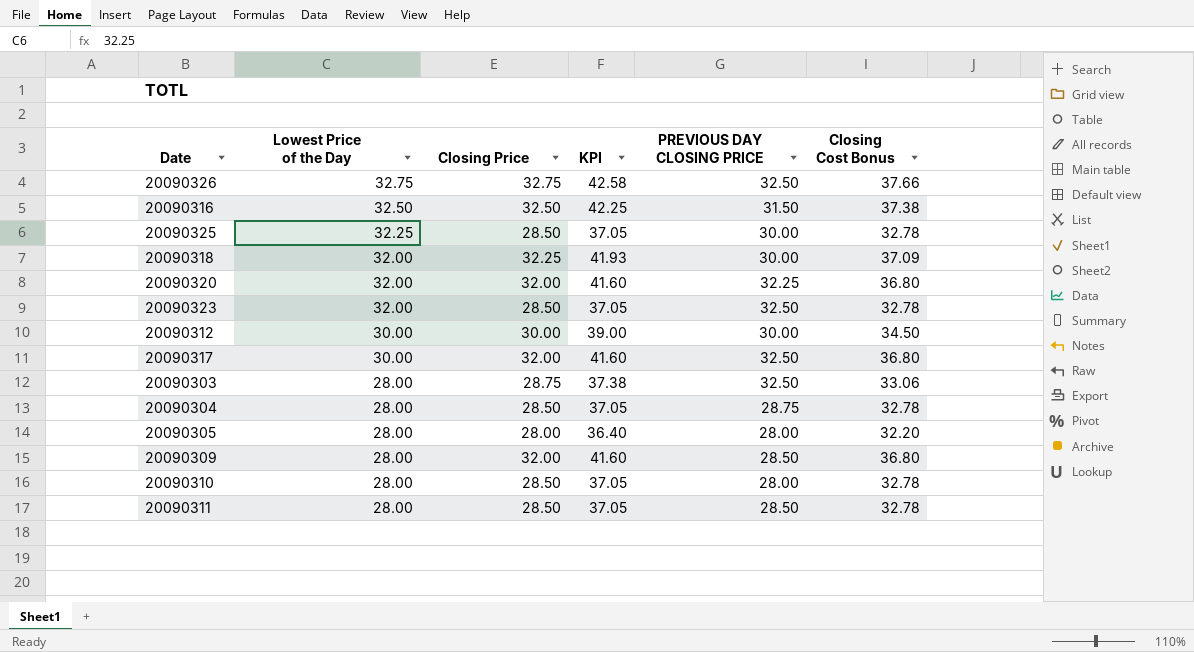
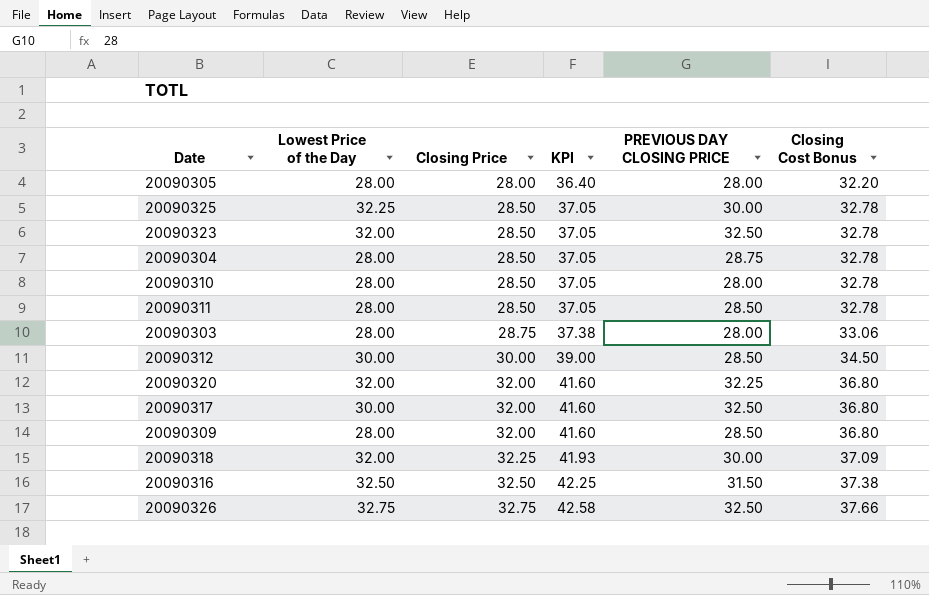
row order: Lowest Price of the Day descending -> Closing Price ascending
20090303 | PREVIOUS DAY CLOSING PRICE: 32.50 -> 28.00
20090312 | PREVIOUS DAY CLOSING PRICE: 30.00 -> 28.50

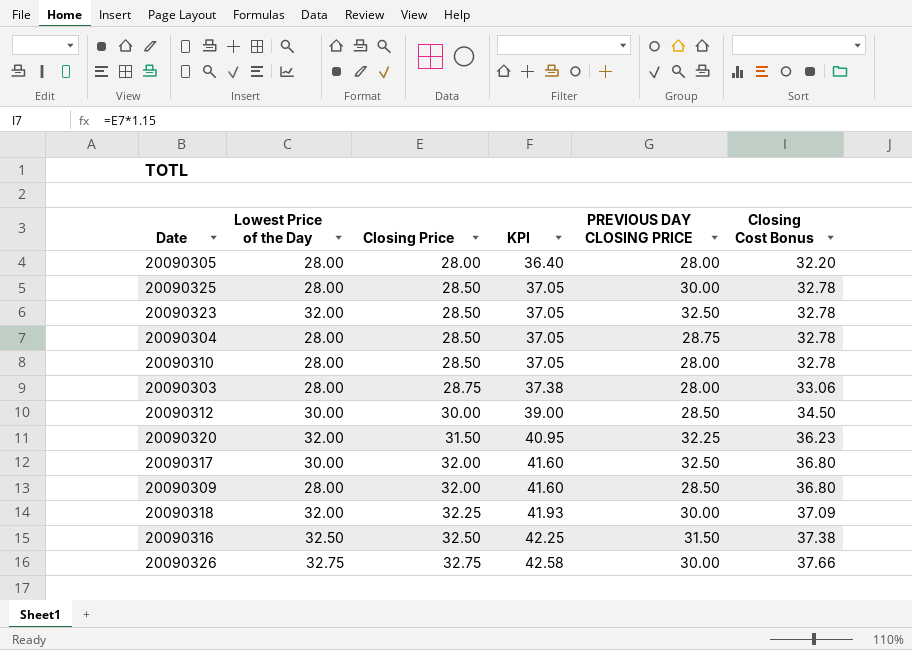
row 20090311: 28.00 | 28.50 | 37.05 | 28.50 | 32.78 -> none
20090325 | Lowest Price of the Day: 32.25 -> 28.00
20090320 | Closing Price: 32.00 -> 31.50
20090320 | KPI: 41.60 -> 40.95
20090320 | Closing Cost Bonus: 36.80 -> 36.23
20090326 | PREVIOUS DAY CLOSING PRICE: 32.50 -> 30.00

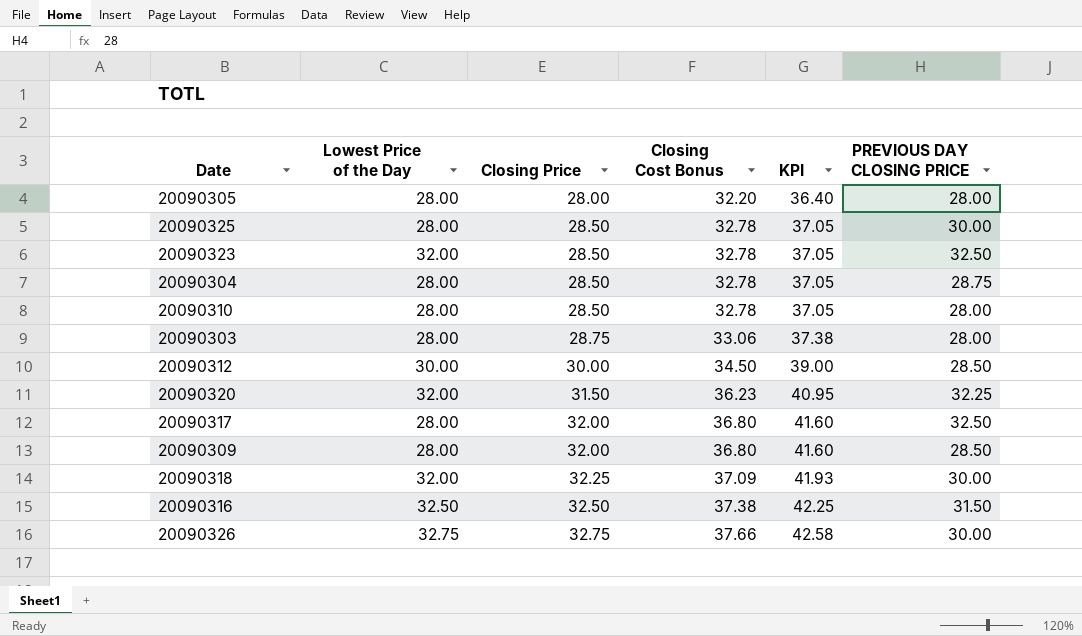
column Closing Cost Bonus | position: 6 -> 4
20090317 | Lowest Price of the Day: 30.00 -> 28.00

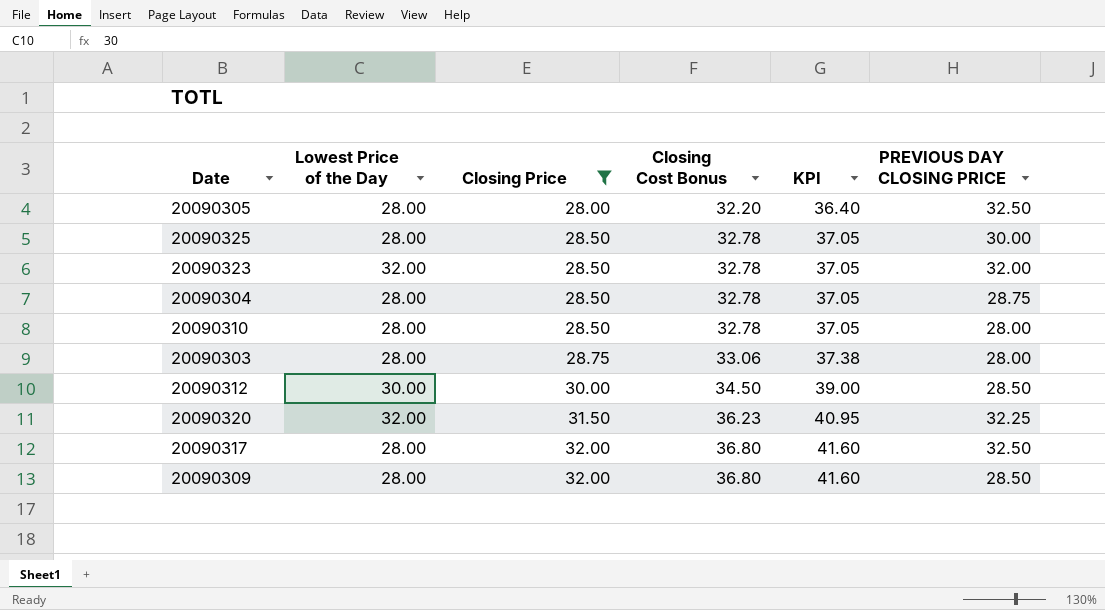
filter: none -> Closing Price <= 32.00
20090305 | PREVIOUS DAY CLOSING PRICE: 28.00 -> 32.50
20090323 | PREVIOUS DAY CLOSING PRICE: 32.50 -> 32.00

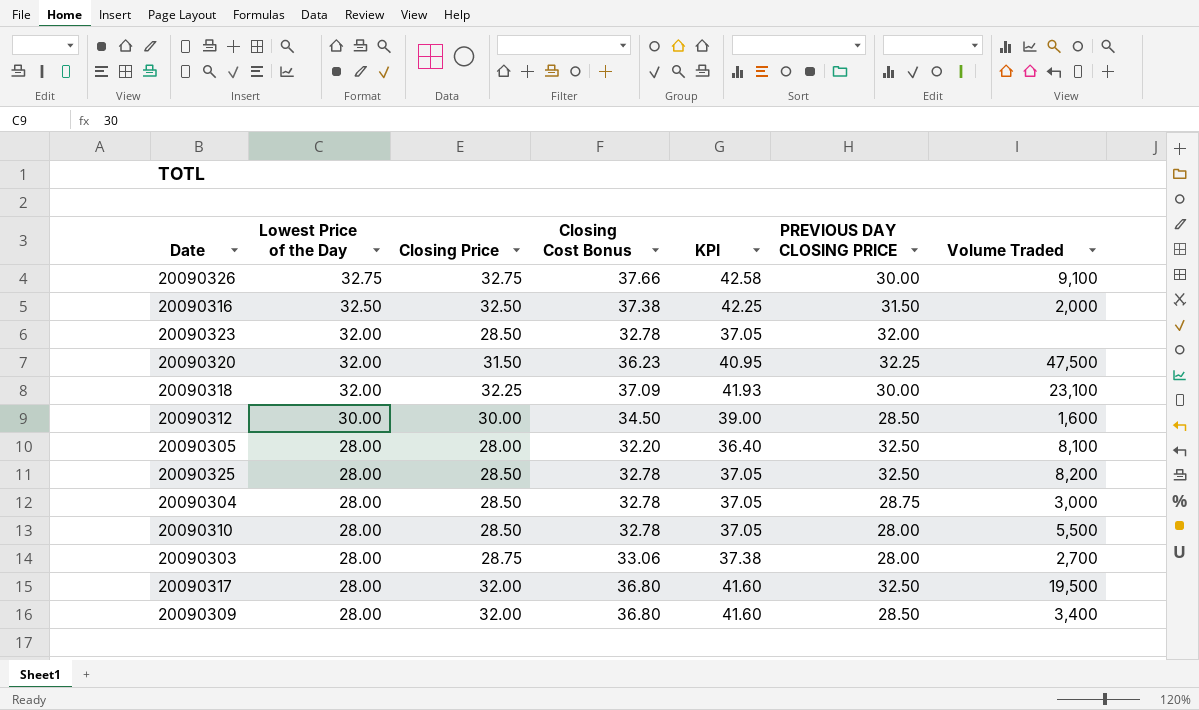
filter: Closing Price <= 32.00 -> none
row order: Closing Price ascending -> Lowest Price of the Day descending
column Volume Traded | position: none -> 7
20090325 | PREVIOUS DAY CLOSING PRICE: 30.00 -> 32.50

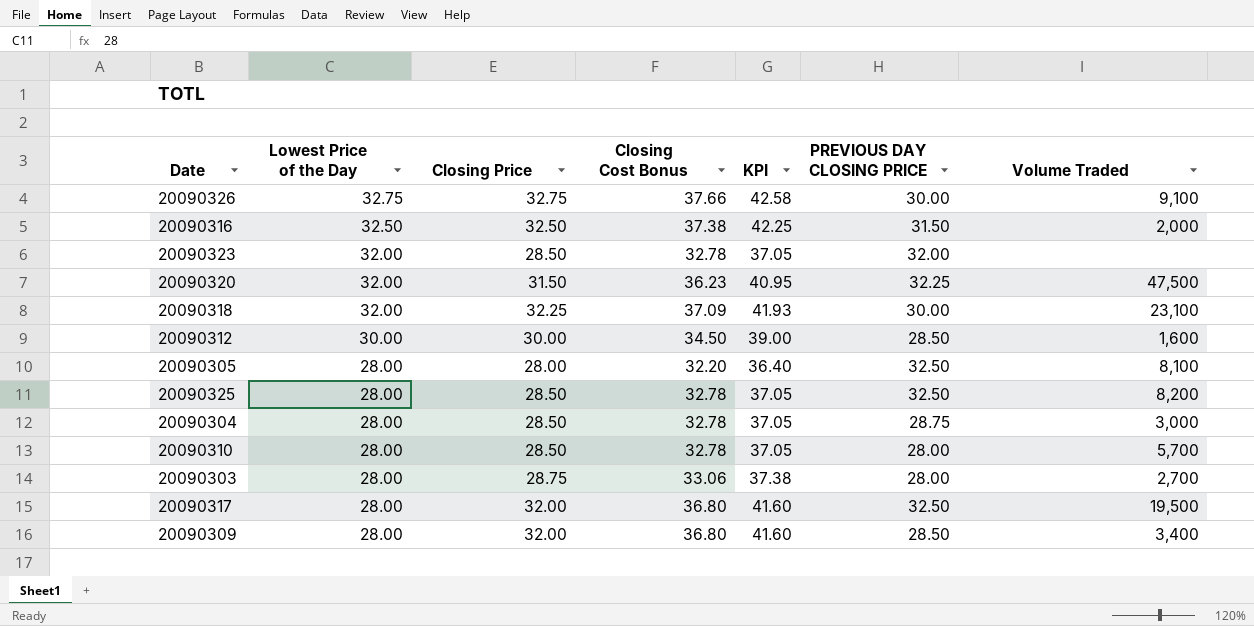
20090310 | Volume Traded: 5,500 -> 5,700

